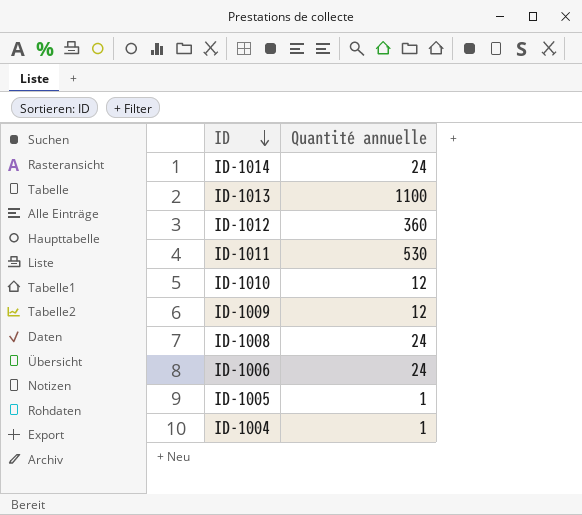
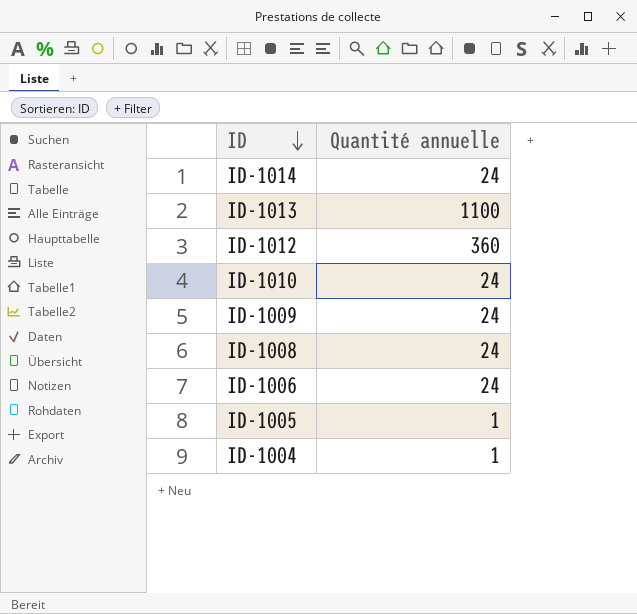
row ID-1011: 530 -> none
ID-1010 | Quantité annuelle: 12 -> 24
ID-1009 | Quantité annuelle: 12 -> 24

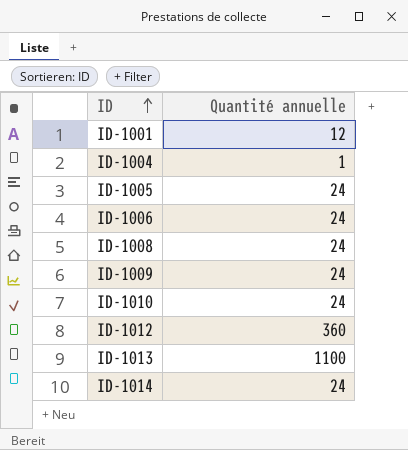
row order: ID descending -> ID ascending
row ID-1001: none -> 12
ID-1005 | Quantité annuelle: 1 -> 24

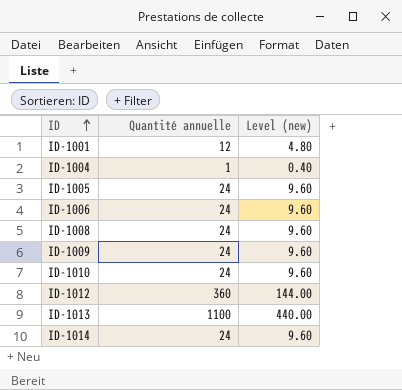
column Level (new) | formula: none -> [Quantité annuelle] * 0.4

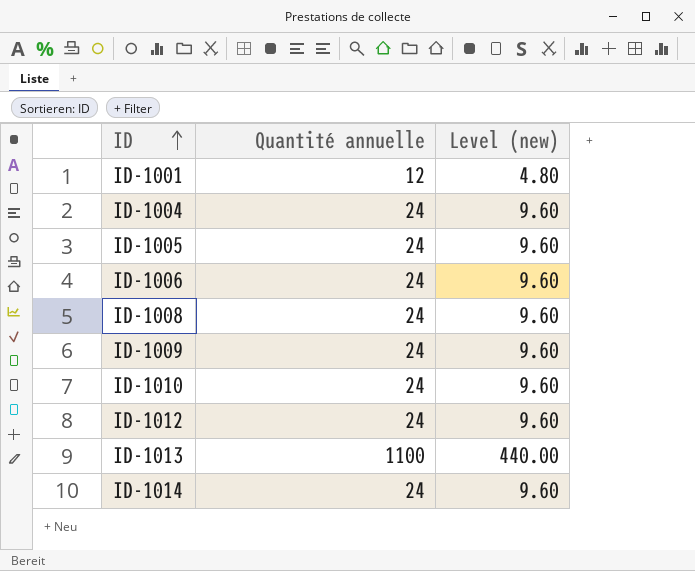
ID-1004 | Quantité annuelle: 1 -> 24
ID-1004 | Level (new): 0.40 -> 9.60
ID-1012 | Quantité annuelle: 360 -> 24
ID-1012 | Level (new): 144.00 -> 9.60

